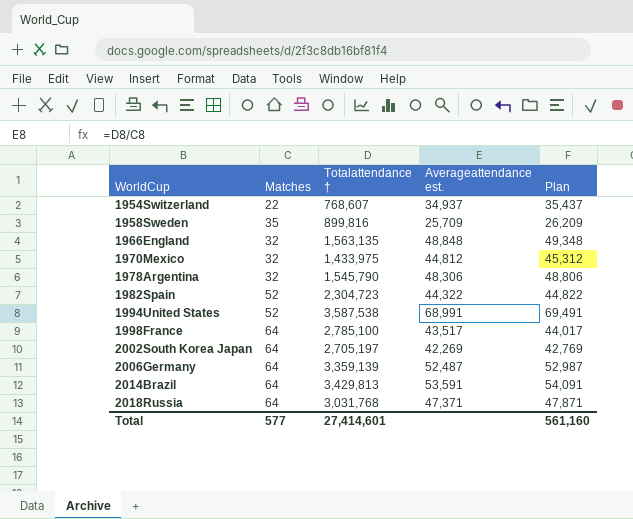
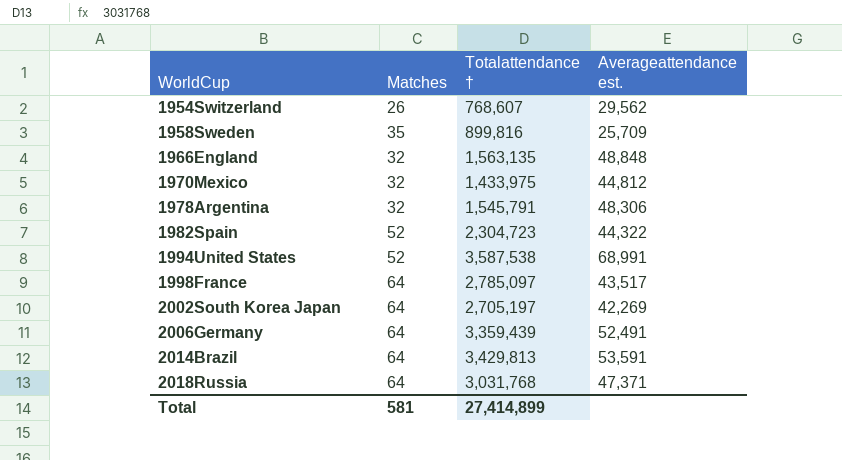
column Plan | formula: [Averageattendance est.] + 500 -> none
1954Switzerland | Matches: 22 -> 26
1954Switzerland | Averageattendance est.: 34,937 -> 29,562
1978Argentina | Totalattendance †: 1,545,790 -> 1,545,791
1998France | Totalattendance †: 2,785,100 -> 2,785,097
2006Germany | Totalattendance †: 3,359,139 -> 3,359,439
2006Germany | Averageattendance est.: 52,487 -> 52,491
Total | Matches: 577 -> 581
Total | Totalattendance †: 27,414,601 -> 27,414,899

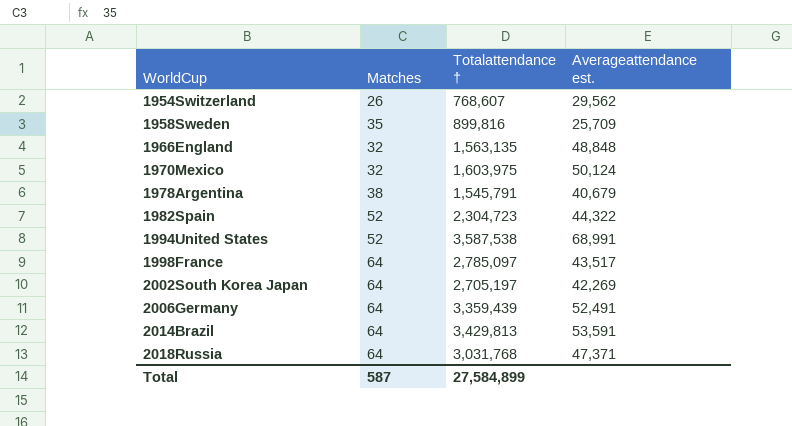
1970Mexico | Totalattendance †: 1,433,975 -> 1,603,975
1970Mexico | Averageattendance est.: 44,812 -> 50,124
1978Argentina | Matches: 32 -> 38
1978Argentina | Averageattendance est.: 48,306 -> 40,679
Total | Matches: 581 -> 587
Total | Totalattendance †: 27,414,899 -> 27,584,899

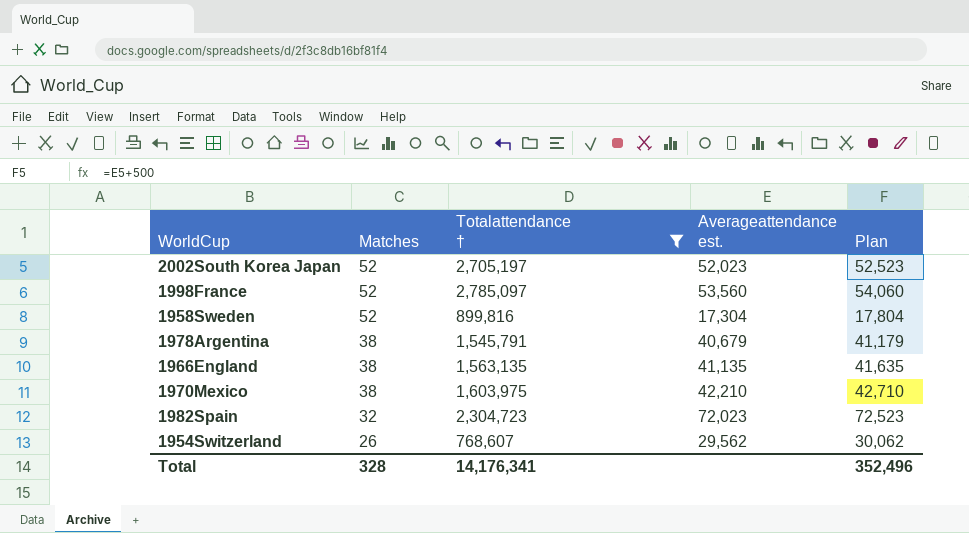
filter: none -> Totalattendance † <= 2,785,097
row order: WorldCup ascending -> Matches descending
column Plan | formula: none -> [Averageattendance est.] + 500
2002South Korea Japan | Matches: 64 -> 52
2002South Korea Japan | Averageattendance est.: 42,269 -> 52,023
1998France | Matches: 64 -> 52
1998France | Averageattendance est.: 43,517 -> 53,560
1958Sweden | Matches: 35 -> 52
1958Sweden | Averageattendance est.: 25,709 -> 17,304
1966England | Matches: 32 -> 38
1966England | Averageattendance est.: 48,848 -> 41,135
1970Mexico | Matches: 32 -> 38
1970Mexico | Averageattendance est.: 50,124 -> 42,210
1982Spain | Matches: 52 -> 32
1982Spain | Averageattendance est.: 44,322 -> 72,023
Total | Matches: 587 -> 328
Total | Totalattendance †: 27,584,899 -> 14,176,341

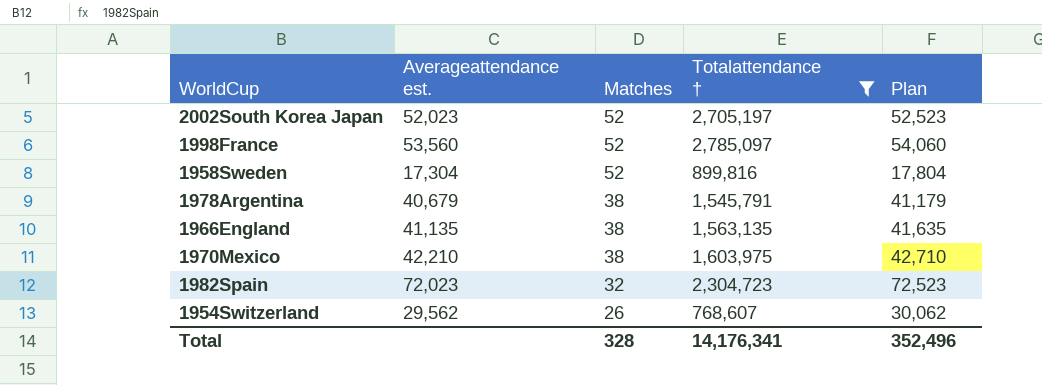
column Averageattendance est. | position: 4 -> 2

